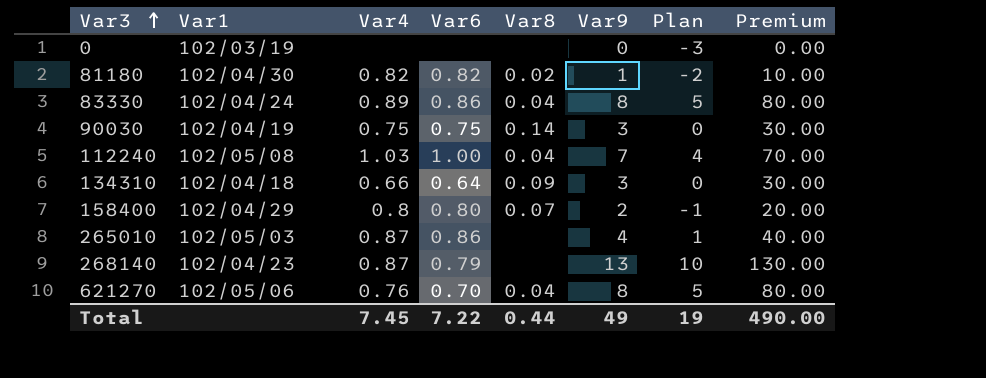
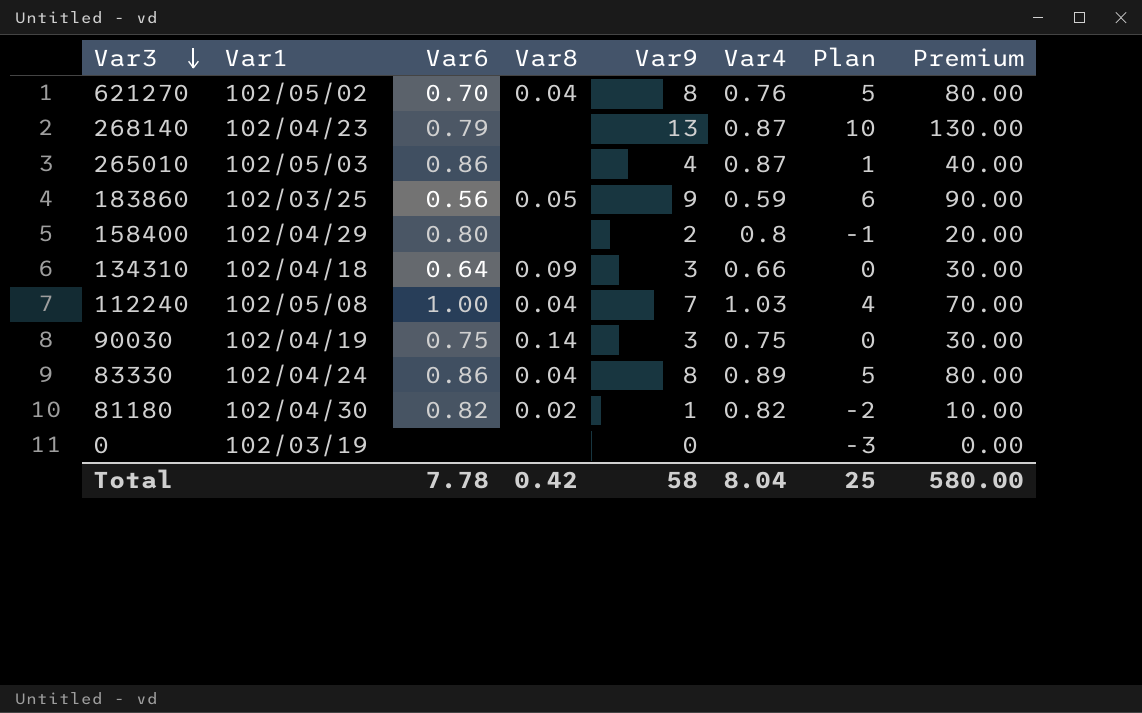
row order: Var3 ascending -> Var3 descending
column Var4 | position: 3 -> 6
621270 | Var1: 102/05/06 -> 102/05/02
row 183860: none -> 102/03/25 | 0.56 | 0.05 | 9 | 0.59 | 6 | 90.00
158400 | Var8: 0.07 -> none
Total | Var6: 7.22 -> 7.78
Total | Var8: 0.44 -> 0.42
Total | Var9: 49 -> 58
Total | Var4: 7.45 -> 8.04
Total | Plan: 19 -> 25
Total | Premium: 490.00 -> 580.00

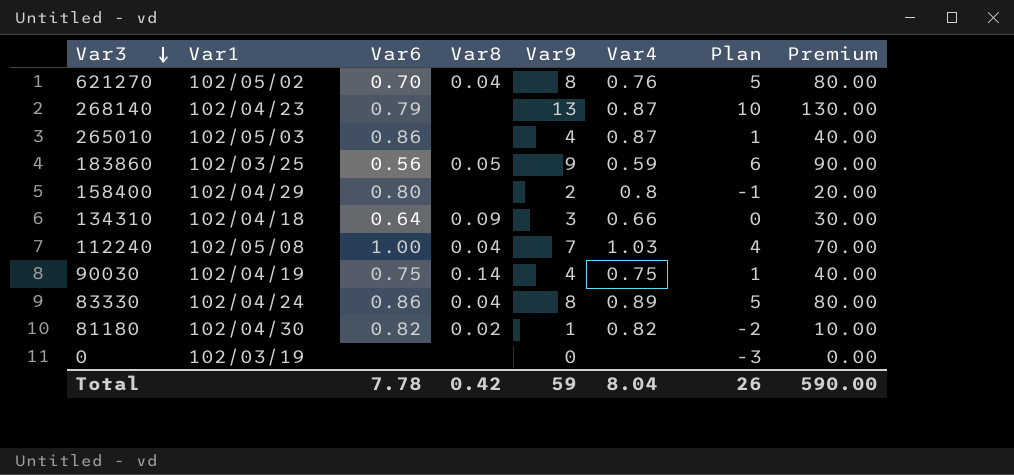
90030 | Var9: 3 -> 4
90030 | Plan: 0 -> 1
90030 | Premium: 30.00 -> 40.00
Total | Var9: 58 -> 59
Total | Plan: 25 -> 26
Total | Premium: 580.00 -> 590.00

